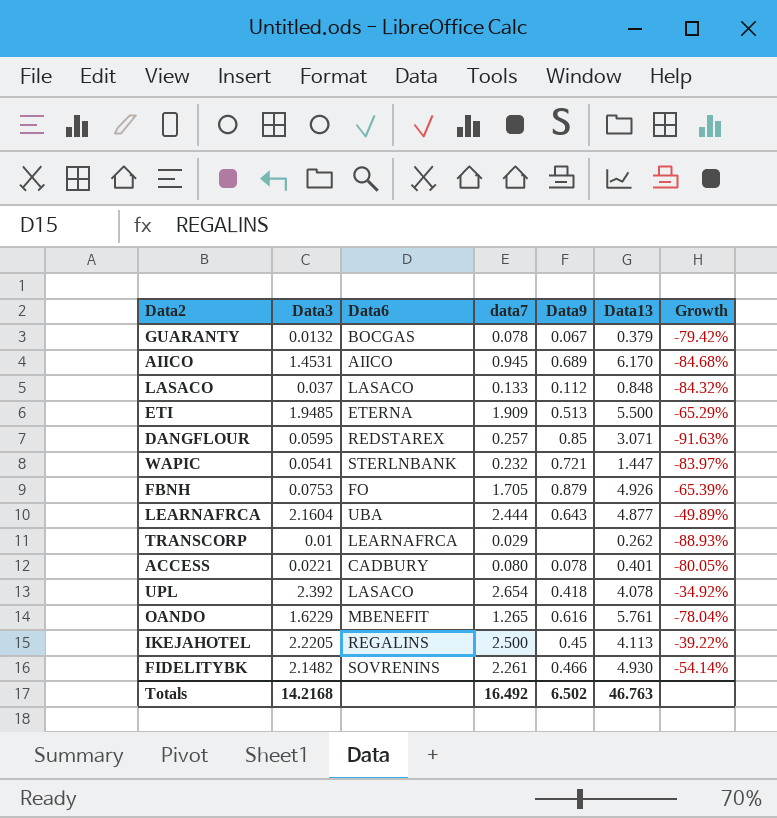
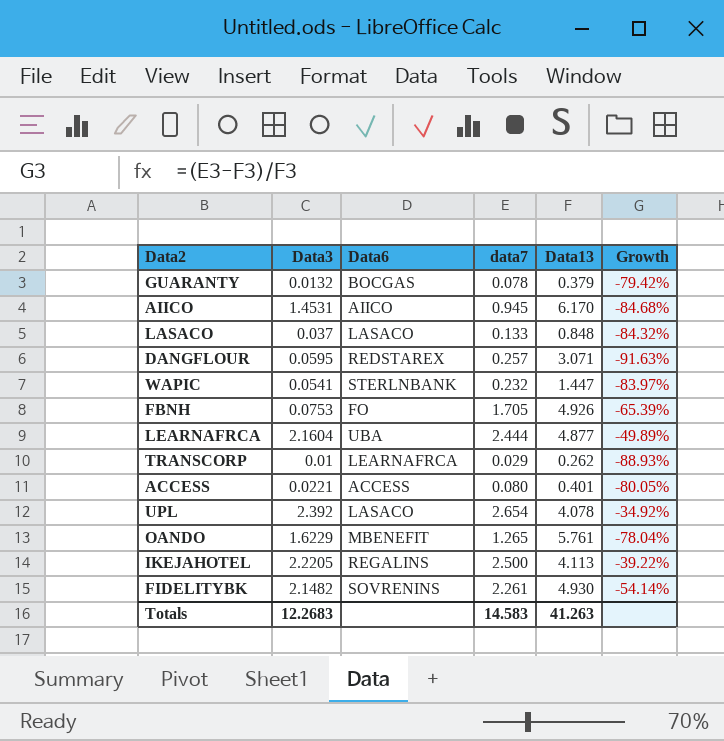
column Data9 | position: 5 -> none
row ETI: 1.9485 | ETERNA | 1.909 | 0.513 | 5.500 | -65.29% -> none
ACCESS | Data6: CADBURY -> ACCESS
Totals | Data3: 14.2168 -> 12.2683
Totals | data7: 16.492 -> 14.583
Totals | Data13: 46.763 -> 41.263

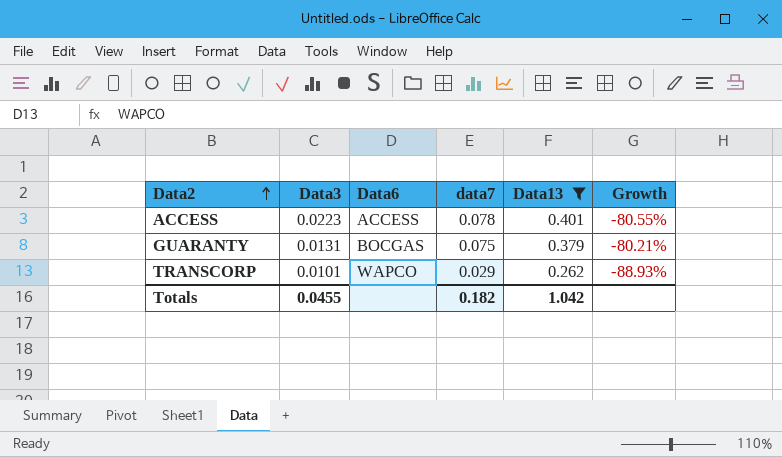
filter: none -> Data13 <= 0.401
row order: none -> Data2 ascending
ACCESS | Data3: 0.0221 -> 0.0223
ACCESS | data7: 0.080 -> 0.078
ACCESS | Growth: -80.05% -> -80.55%
GUARANTY | Data3: 0.0132 -> 0.0131
GUARANTY | data7: 0.078 -> 0.075
GUARANTY | Growth: -79.42% -> -80.21%
TRANSCORP | Data3: 0.01 -> 0.0101
TRANSCORP | Data6: LEARNAFRCA -> WAPCO
Totals | Data3: 12.2683 -> 0.0455
Totals | data7: 14.583 -> 0.182
Totals | Data13: 41.263 -> 1.042

